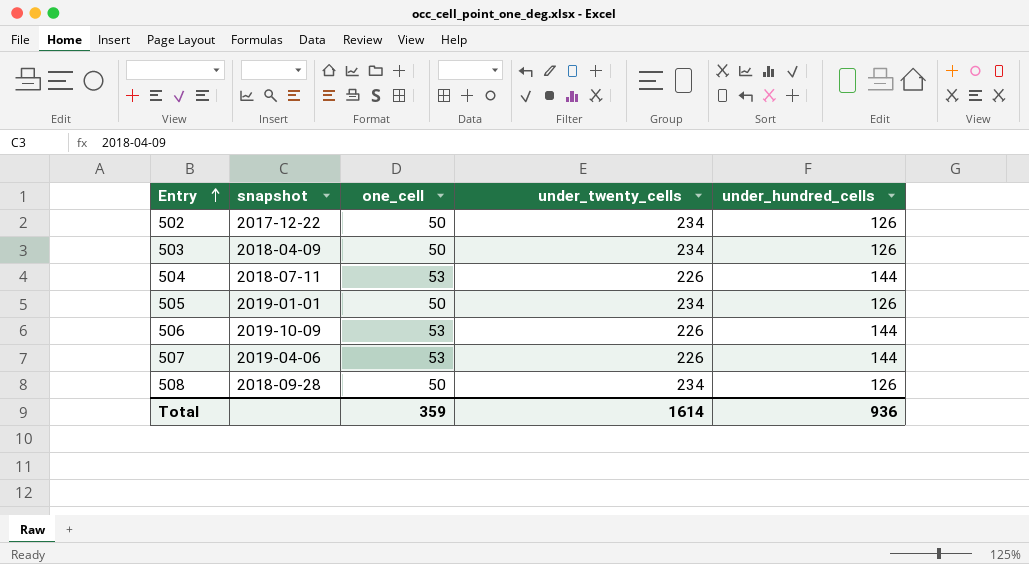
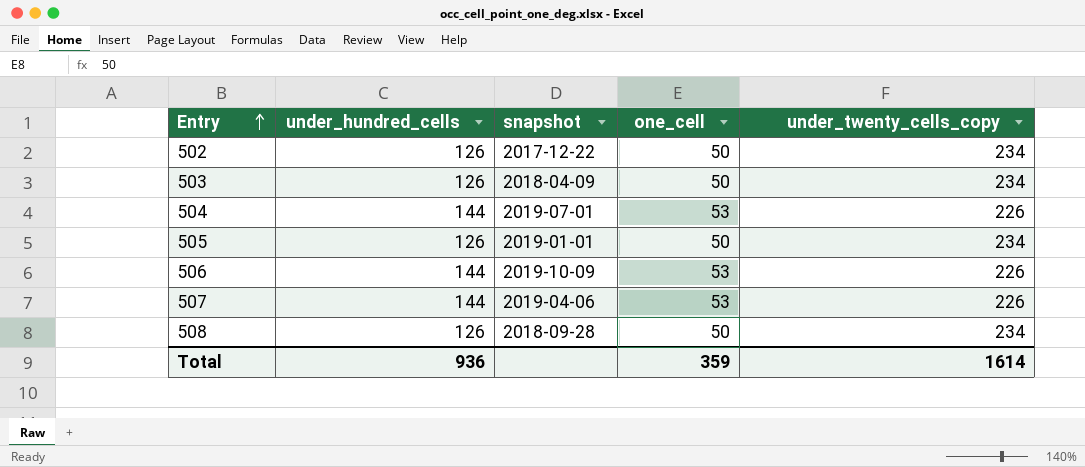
column under_hundred_cells | position: 5 -> 2
column name: under_twenty_cells -> under_twenty_cells_copy
504 | snapshot: 2018-07-11 -> 2019-07-01

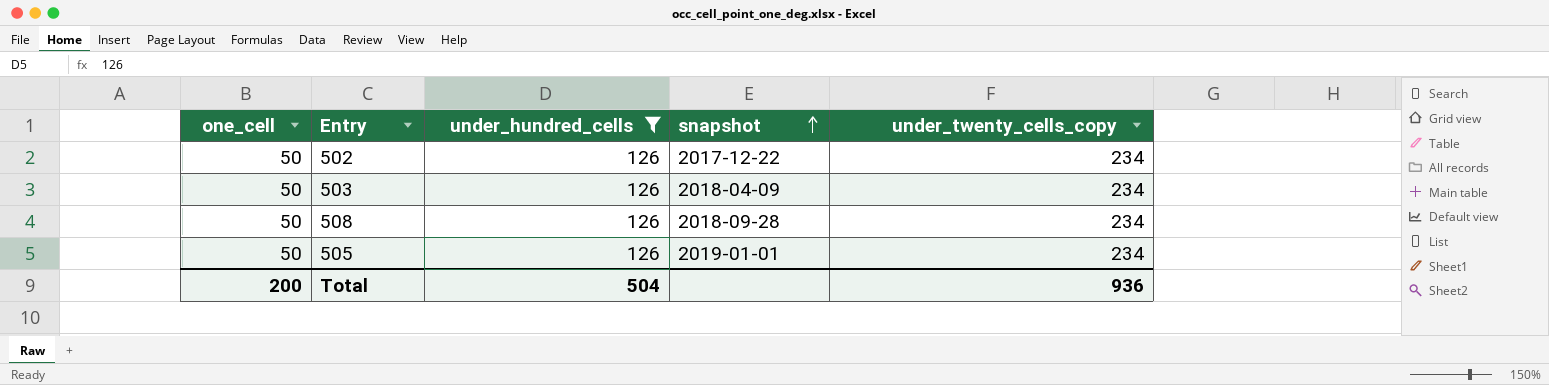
filter: none -> under_hundred_cells = 126
row order: Entry ascending -> snapshot ascending
column one_cell | position: 4 -> 1
Total | one_cell: 359 -> 200
Total | under_hundred_cells: 936 -> 504
Total | under_twenty_cells_copy: 1614 -> 936

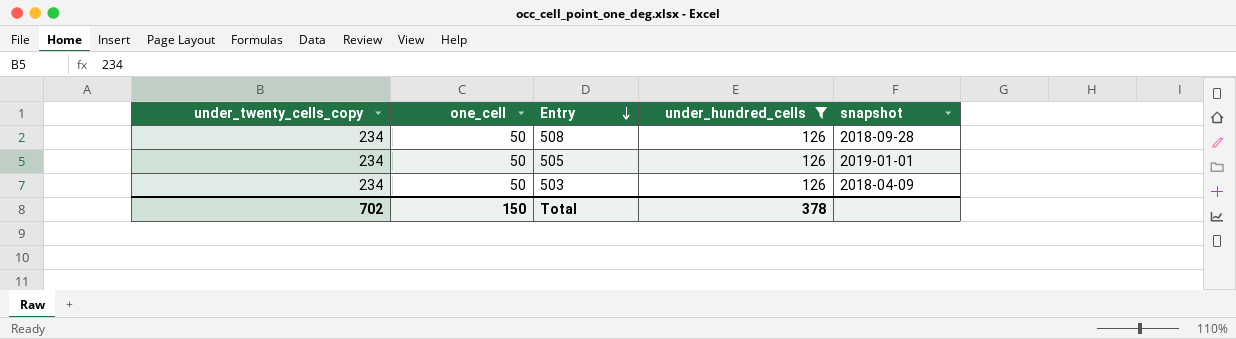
row order: snapshot ascending -> Entry descending
column under_twenty_cells_copy | position: 5 -> 1
row 502: 50 | 126 | 2017-12-22 | 234 -> none
Total | under_twenty_cells_copy: 936 -> 702
Total | one_cell: 200 -> 150
Total | under_hundred_cells: 504 -> 378

